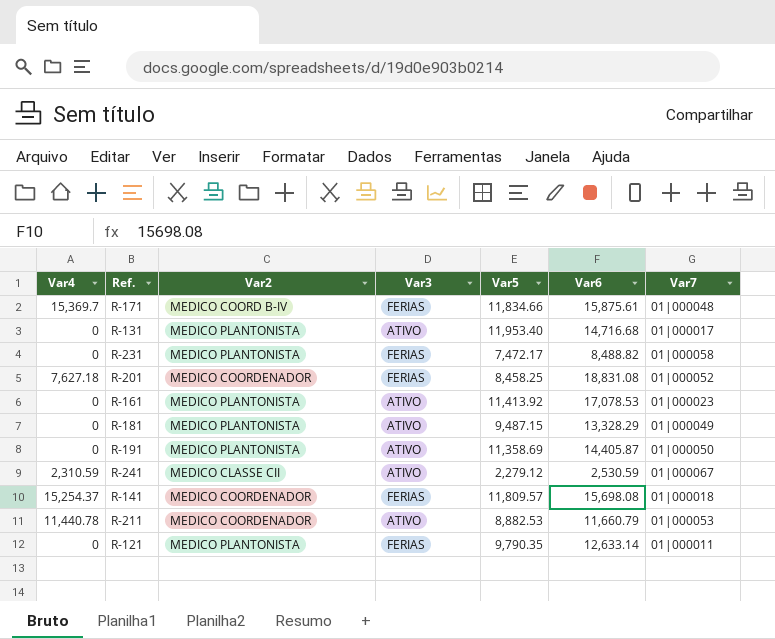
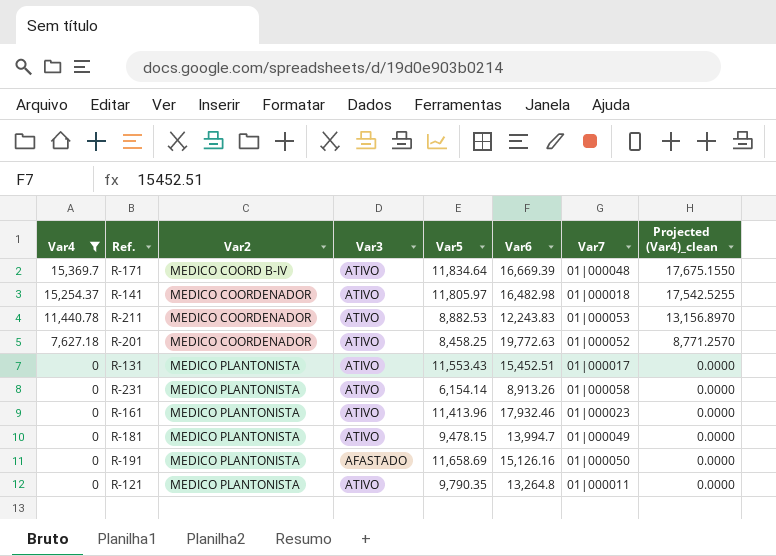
filter: none -> Var4 != 2,310.59
row order: none -> Var4 descending
column Projected (Var4)_clean | formula: none -> [Var4] * 1.15
R-171 | Var3: FERIAS -> ATIVO
R-171 | Var5: 11,834.66 -> 11,834.64
R-171 | Var6: 15,875.61 -> 16,669.39
R-141 | Var3: FERIAS -> ATIVO
R-141 | Var5: 11,809.57 -> 11,805.97
R-141 | Var6: 15,698.08 -> 16,482.98
R-211 | Var6: 11,660.79 -> 12,243.83
R-201 | Var3: FERIAS -> ATIVO
R-201 | Var6: 18,831.08 -> 19,772.63
R-131 | Var5: 11,953.40 -> 11,553.43
R-131 | Var6: 14,716.68 -> 15,452.51
R-231 | Var3: FERIAS -> ATIVO
R-231 | Var5: 7,472.17 -> 6,154.14
R-231 | Var6: 8,488.82 -> 8,913.26
R-161 | Var5: 11,413.92 -> 11,413.96
R-161 | Var6: 17,078.53 -> 17,932.46
R-181 | Var5: 9,487.15 -> 9,478.15
R-181 | Var6: 13,328.29 -> 13,994.7
R-191 | Var3: ATIVO -> AFASTADO
R-191 | Var5: 11,358.69 -> 11,658.69
R-191 | Var6: 14,405.87 -> 15,126.16
R-121 | Var3: FERIAS -> ATIVO
R-121 | Var6: 12,633.14 -> 13,264.8

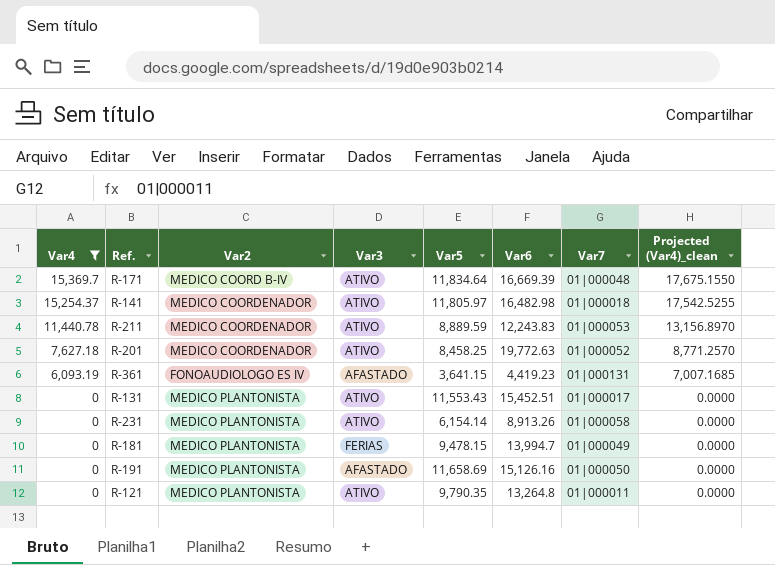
row R-161: 0 | MEDICO PLANTONISTA | ATIVO | 11,413.96 | 17,932.46 | 01|000023 | 0.0000 -> none
R-211 | Var5: 8,882.53 -> 8,889.59
row R-361: none -> 6,093.19 | FONOAUDIOLOGO ES IV | AFASTADO | 3,641.15 | 4,419.23 | 01|000131 | 7,007.1685
R-181 | Var3: ATIVO -> FERIAS

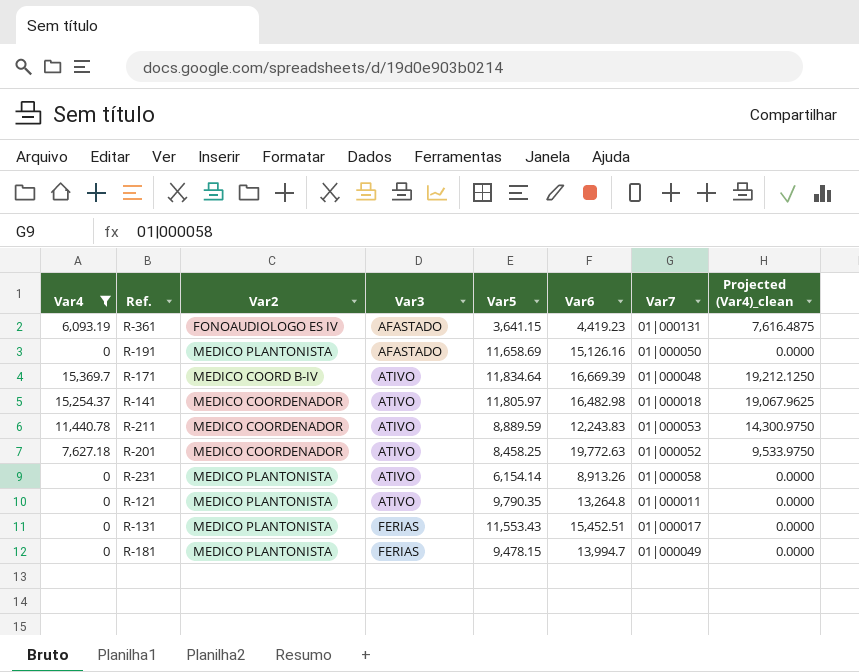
row order: Var4 descending -> Var3 ascending
column Projected (Var4)_clean | formula: [Var4] * 1.15 -> [Var4] * 1.25
R-131 | Var3: ATIVO -> FERIAS

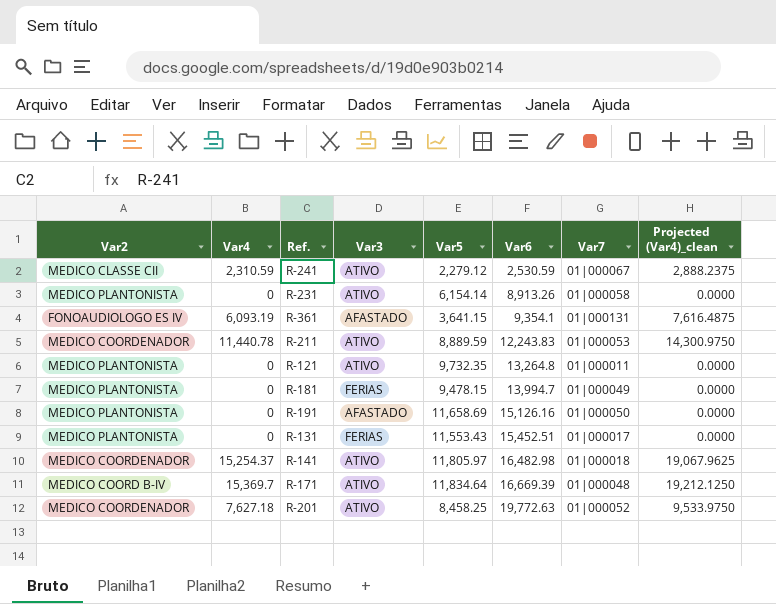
filter: Var4 != 2,310.59 -> none
row order: Var3 ascending -> Var6 ascending
column Var2 | position: 3 -> 1
R-361 | Var6: 4,419.23 -> 9,354.1
R-121 | Var5: 9,790.35 -> 9,732.35

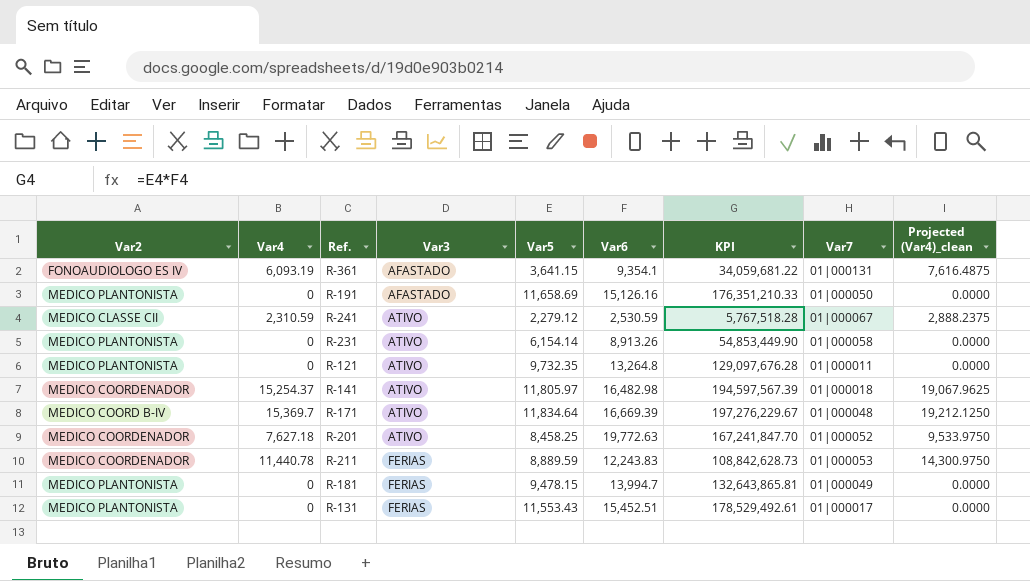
row order: Var6 ascending -> Var3 ascending
column KPI | formula: none -> [Var5] * [Var6]
R-211 | Var3: ATIVO -> FERIAS

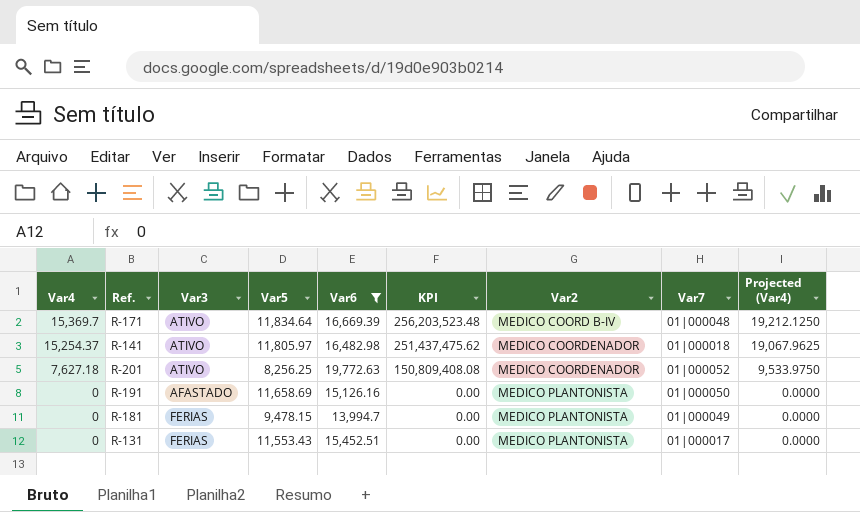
filter: none -> Var6 >= 13,994.7
row order: Var3 ascending -> Var4 descending
column KPI | formula: [Var5] * [Var6] -> [Var4] * [Var6]
column Var2 | position: 1 -> 7
column name: Projected (Var4)_clean -> Projected (Var4)
R-201 | Var5: 8,458.25 -> 8,256.25

